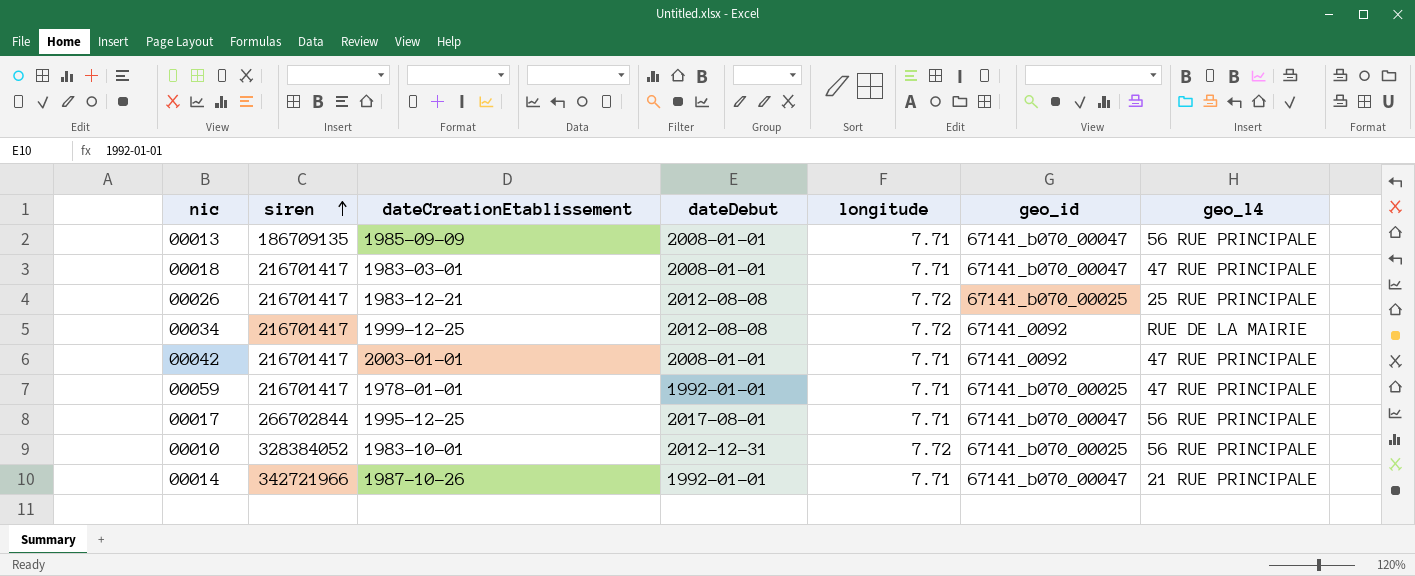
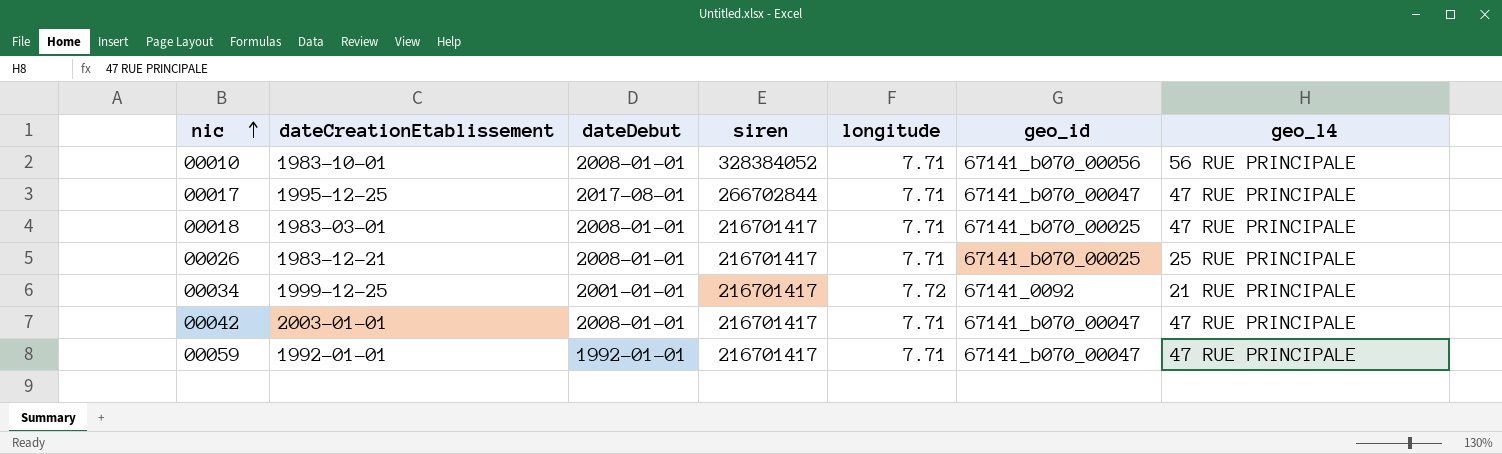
row order: siren ascending -> nic ascending
column siren | position: 2 -> 4
row 00013: 186709135 | 1985-09-09 | 2008-01-01 | 7.71 | 67141_b070_00047 | 56 RUE PRINCIPALE -> none
row 00014: 342721966 | 1987-10-26 | 1992-01-01 | 7.71 | 67141_b070_00047 | 21 RUE PRINCIPALE -> none
00010 | dateDebut: 2012-12-31 -> 2008-01-01
00010 | longitude: 7.72 -> 7.71
00010 | geo_id: 67141_b070_00025 -> 67141_b070_00056
00017 | geo_l4: 56 RUE PRINCIPALE -> 47 RUE PRINCIPALE
00018 | geo_id: 67141_b070_00047 -> 67141_b070_00025
00026 | dateDebut: 2012-08-08 -> 2008-01-01
00026 | longitude: 7.72 -> 7.71
00034 | dateDebut: 2012-08-08 -> 2001-01-01
00034 | geo_l4: RUE DE LA MAIRIE -> 21 RUE PRINCIPALE
00042 | geo_id: 67141_0092 -> 67141_b070_00047
00059 | dateCreationEtablissement: 1978-01-01 -> 1992-01-01
00059 | geo_id: 67141_b070_00025 -> 67141_b070_00047

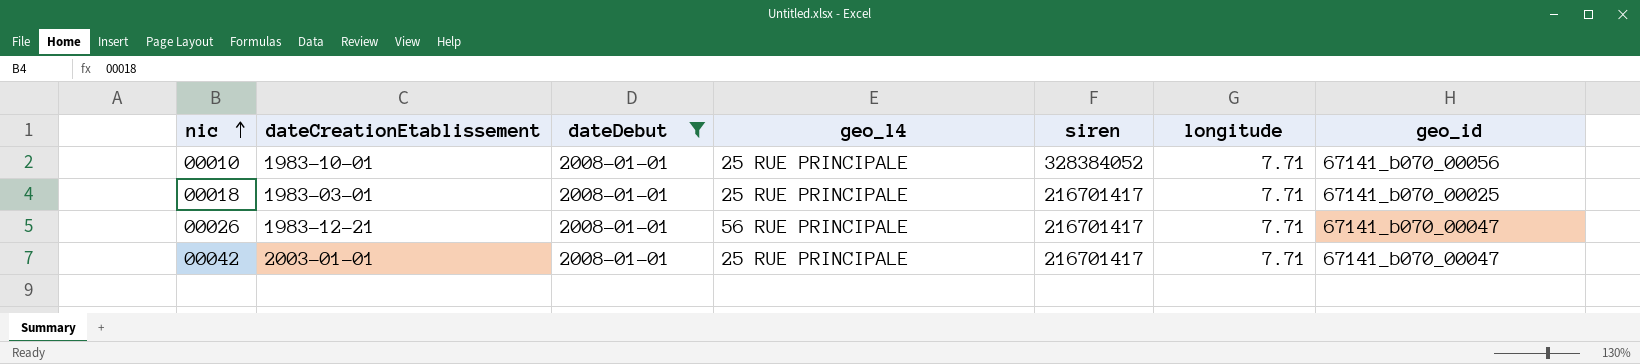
filter: none -> dateDebut = 2008-01-01
column geo_l4 | position: 7 -> 4
00010 | geo_l4: 56 RUE PRINCIPALE -> 25 RUE PRINCIPALE
00018 | geo_l4: 47 RUE PRINCIPALE -> 25 RUE PRINCIPALE
00026 | geo_l4: 25 RUE PRINCIPALE -> 56 RUE PRINCIPALE
00026 | geo_id: 67141_b070_00025 -> 67141_b070_00047
00042 | geo_l4: 47 RUE PRINCIPALE -> 25 RUE PRINCIPALE

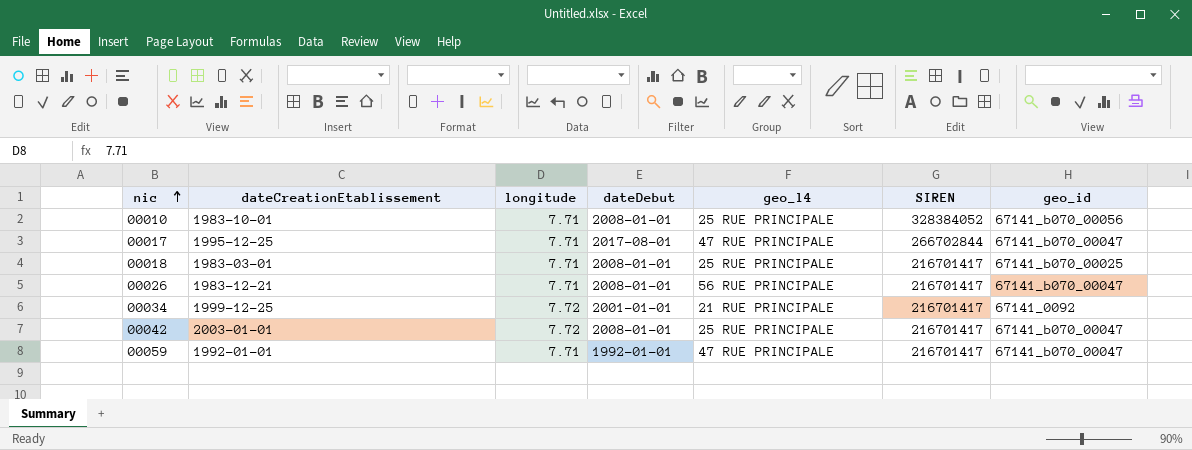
filter: dateDebut = 2008-01-01 -> none
column longitude | position: 6 -> 3
column name: siren -> SIREN
00042 | longitude: 7.71 -> 7.72

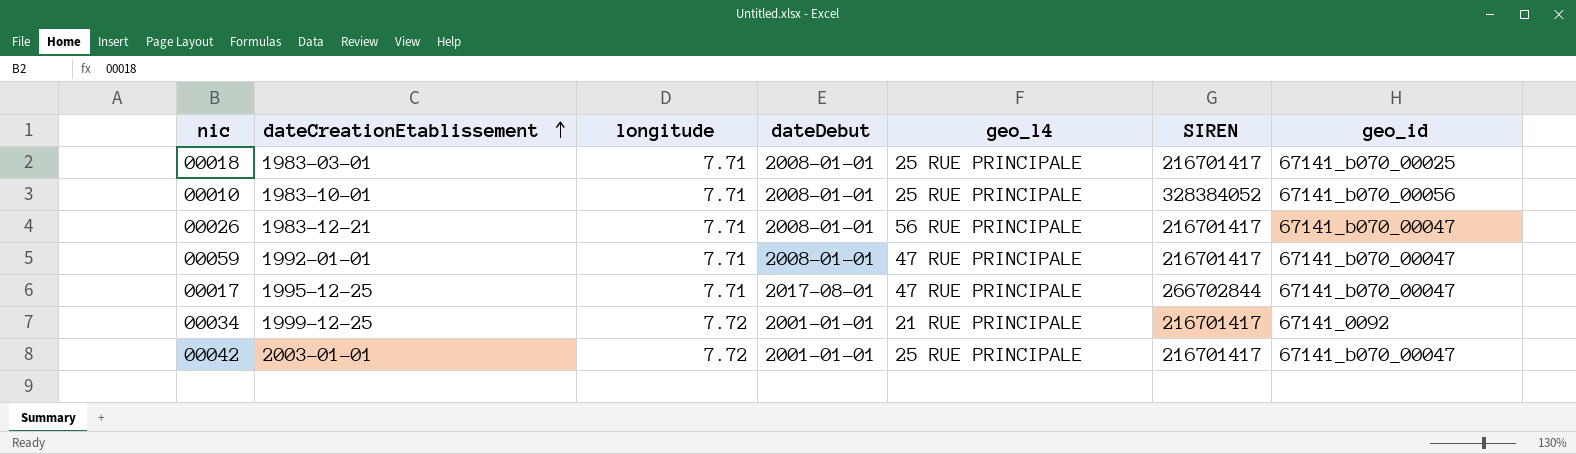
row order: nic ascending -> dateCreationEtablissement ascending
00059 | dateDebut: 1992-01-01 -> 2008-01-01
00042 | dateDebut: 2008-01-01 -> 2001-01-01

